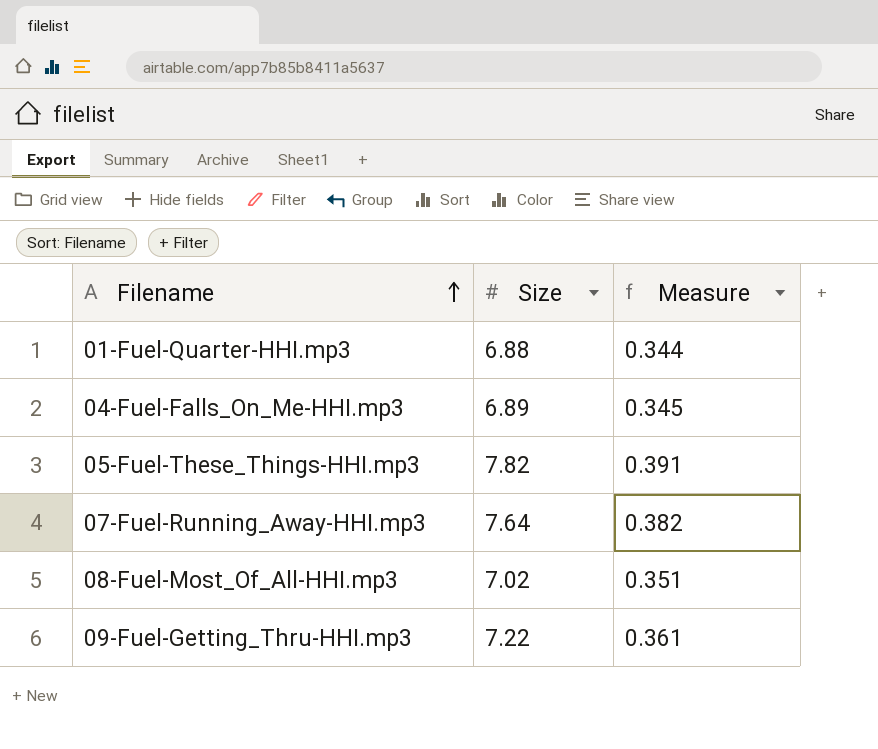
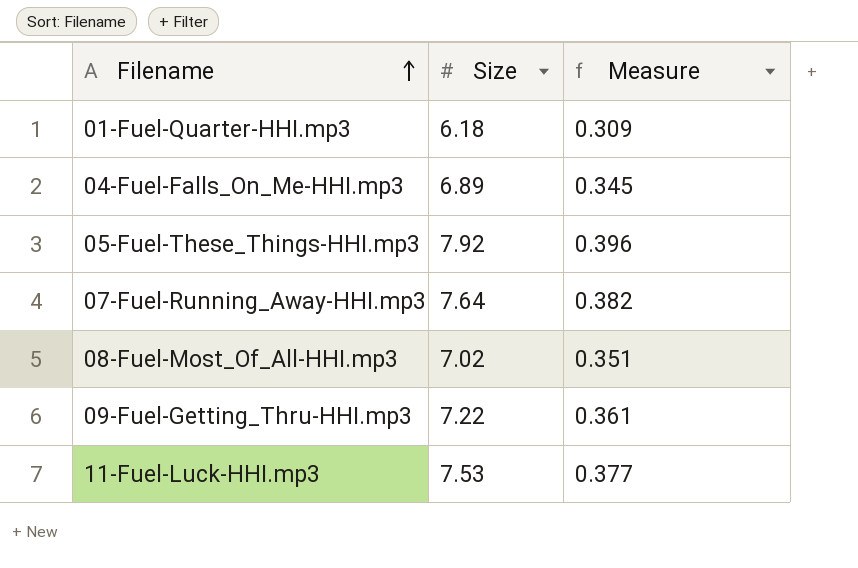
01-Fuel-Quarter-HHI.mp3 | Size: 6.88 -> 6.18
01-Fuel-Quarter-HHI.mp3 | Measure: 0.344 -> 0.309
05-Fuel-These_Things-HHI.mp3 | Size: 7.82 -> 7.92
05-Fuel-These_Things-HHI.mp3 | Measure: 0.391 -> 0.396
row 11-Fuel-Luck-HHI.mp3: none -> 7.53 | 0.377

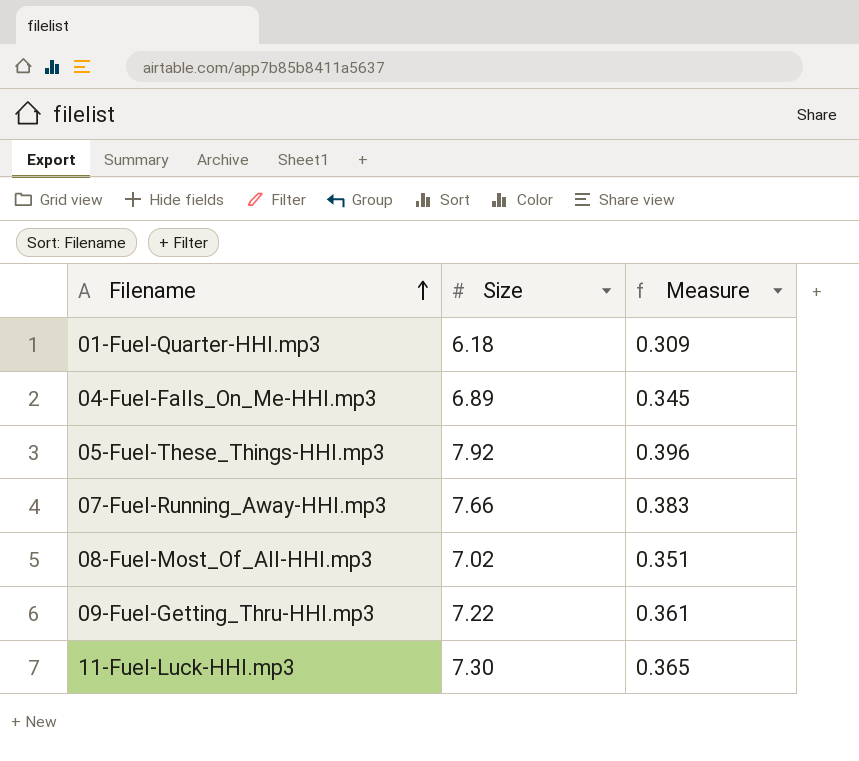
07-Fuel-Running_Away-HHI.mp3 | Size: 7.64 -> 7.66
07-Fuel-Running_Away-HHI.mp3 | Measure: 0.382 -> 0.383
11-Fuel-Luck-HHI.mp3 | Size: 7.53 -> 7.30
11-Fuel-Luck-HHI.mp3 | Measure: 0.377 -> 0.365

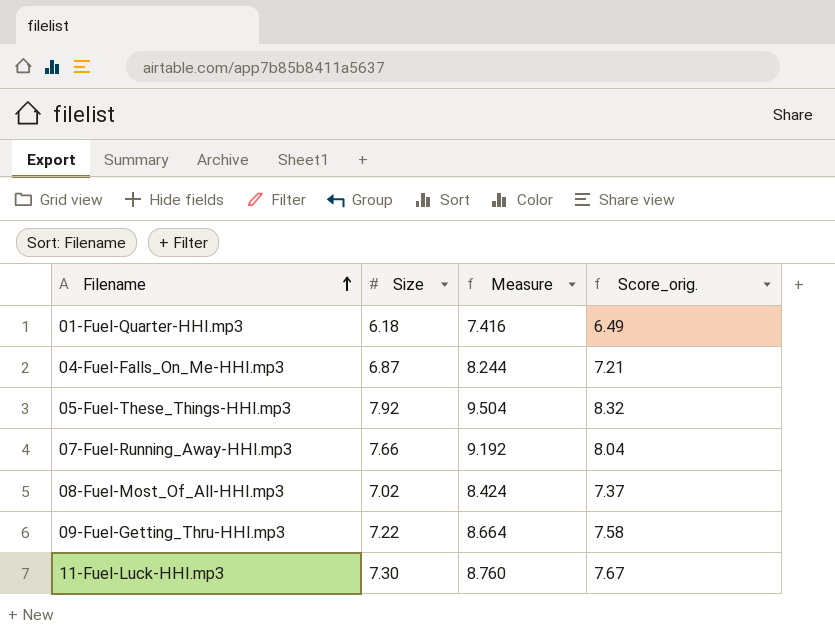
column Measure | formula: [Size] * 0.05 -> [Size] * 1.2
column Score_orig. | formula: none -> [Size] * 1.05
04-Fuel-Falls_On_Me-HHI.mp3 | Size: 6.89 -> 6.87

